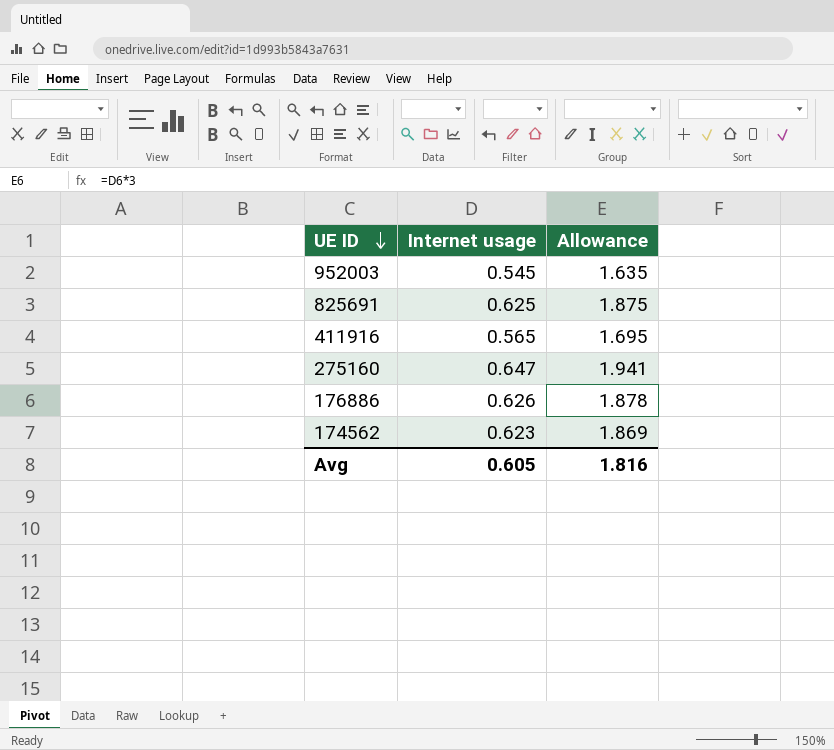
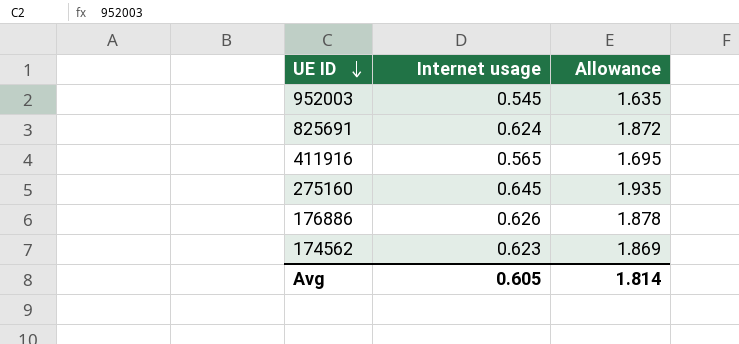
825691 | Internet usage: 0.625 -> 0.624
825691 | Allowance: 1.875 -> 1.872
275160 | Internet usage: 0.647 -> 0.645
275160 | Allowance: 1.941 -> 1.935
Avg | Allowance: 1.816 -> 1.814

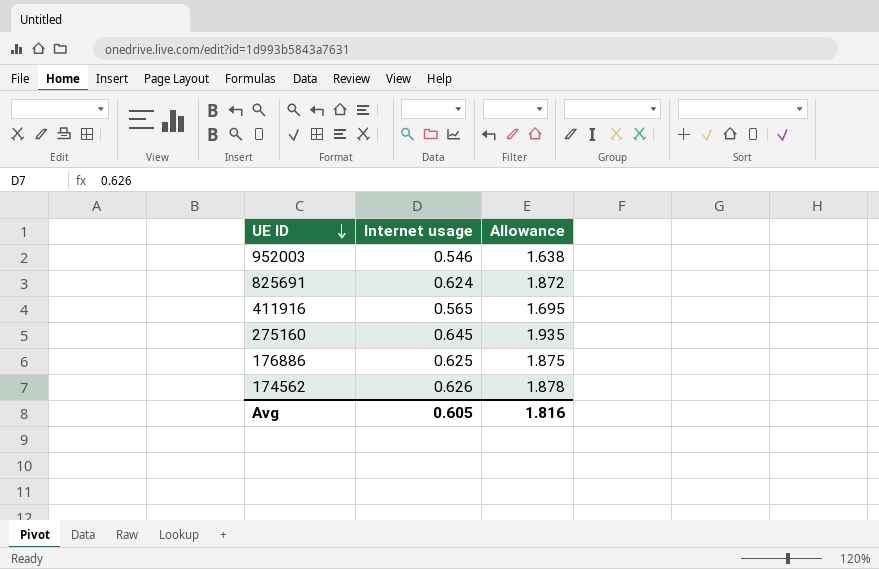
952003 | Internet usage: 0.545 -> 0.546
952003 | Allowance: 1.635 -> 1.638
176886 | Internet usage: 0.626 -> 0.625
176886 | Allowance: 1.878 -> 1.875
174562 | Internet usage: 0.623 -> 0.626
174562 | Allowance: 1.869 -> 1.878
Avg | Allowance: 1.814 -> 1.816

